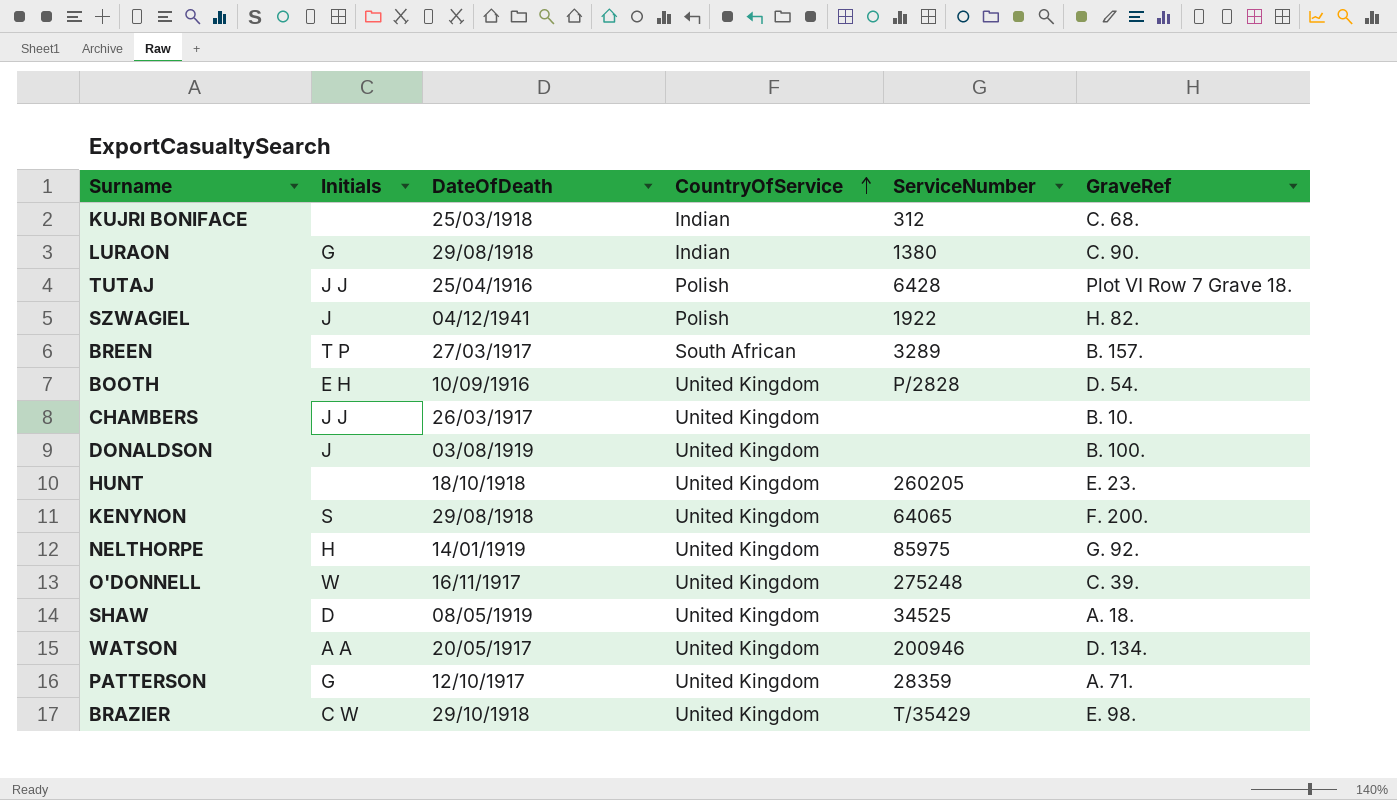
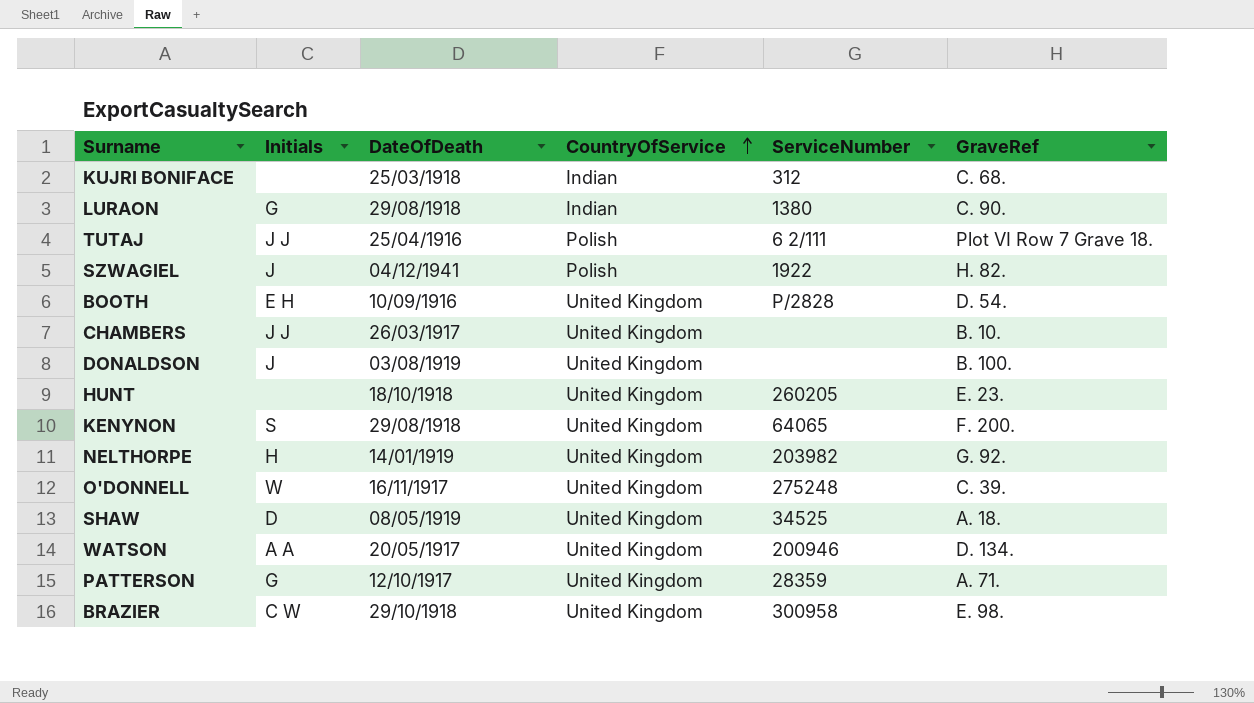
row BREEN: T P | 27/03/1917 | South African | 3289 | B. 157. -> none
TUTAJ | ServiceNumber: 6428 -> 6 2/111
NELTHORPE | ServiceNumber: 85975 -> 203982
BRAZIER | ServiceNumber: T/35429 -> 300958

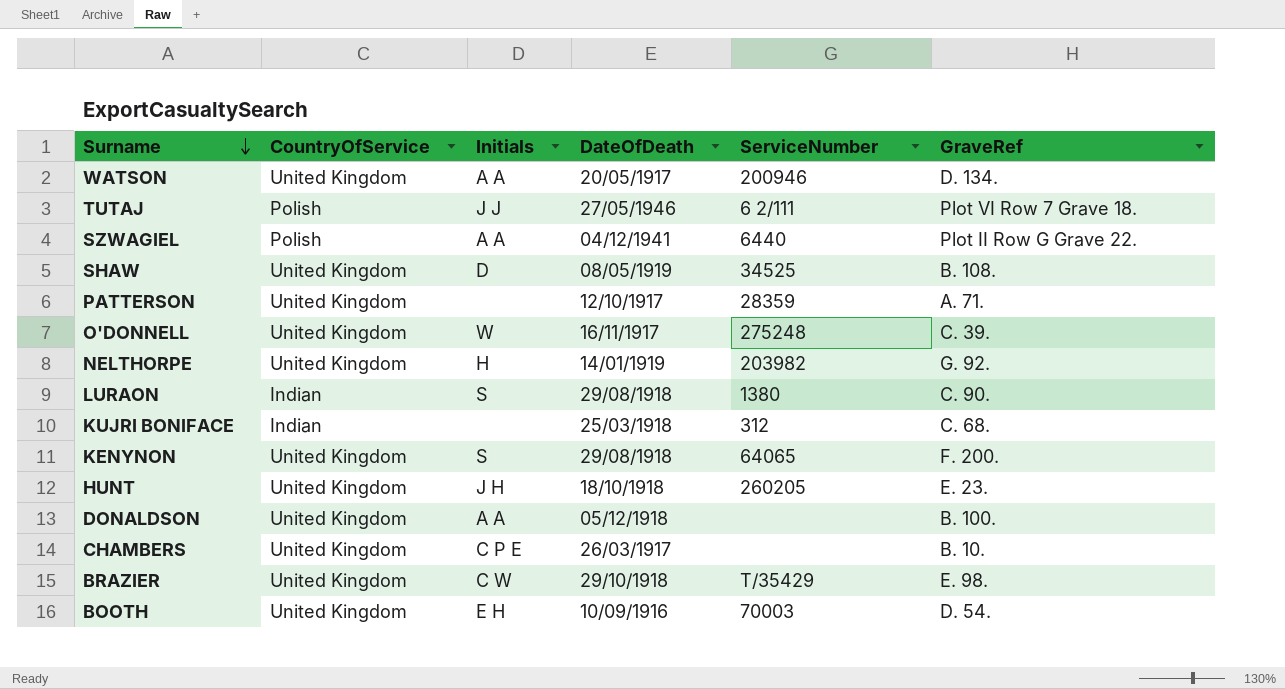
row order: CountryOfService ascending -> Surname descending
column CountryOfService | position: 4 -> 2
TUTAJ | DateOfDeath: 25/04/1916 -> 27/05/1946
SZWAGIEL | Initials: J -> A A
SZWAGIEL | ServiceNumber: 1922 -> 6440
SZWAGIEL | GraveRef: H. 82. -> Plot II Row G Grave 22.
SHAW | GraveRef: A. 18. -> B. 108.
PATTERSON | Initials: G -> none
LURAON | Initials: G -> S
HUNT | Initials: none -> J H
DONALDSON | Initials: J -> A A
DONALDSON | DateOfDeath: 03/08/1919 -> 05/12/1918
CHAMBERS | Initials: J J -> C P E
BRAZIER | ServiceNumber: 300958 -> T/35429
BOOTH | ServiceNumber: P/2828 -> 70003

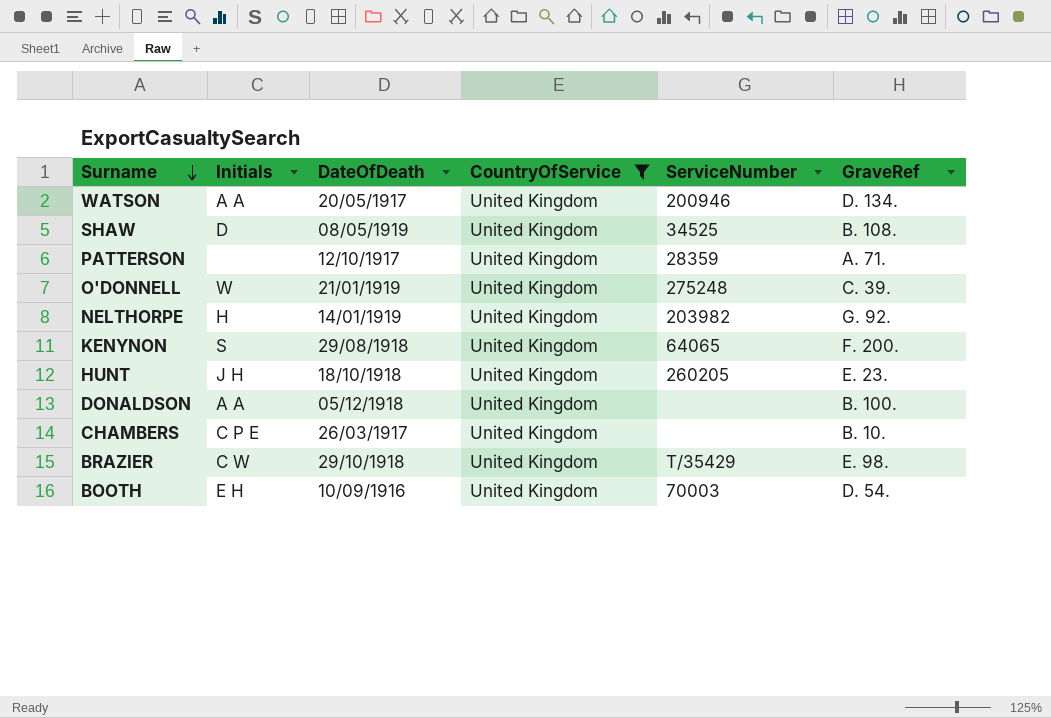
filter: none -> CountryOfService = United Kingdom
column CountryOfService | position: 2 -> 4
O'DONNELL | DateOfDeath: 16/11/1917 -> 21/01/1919

